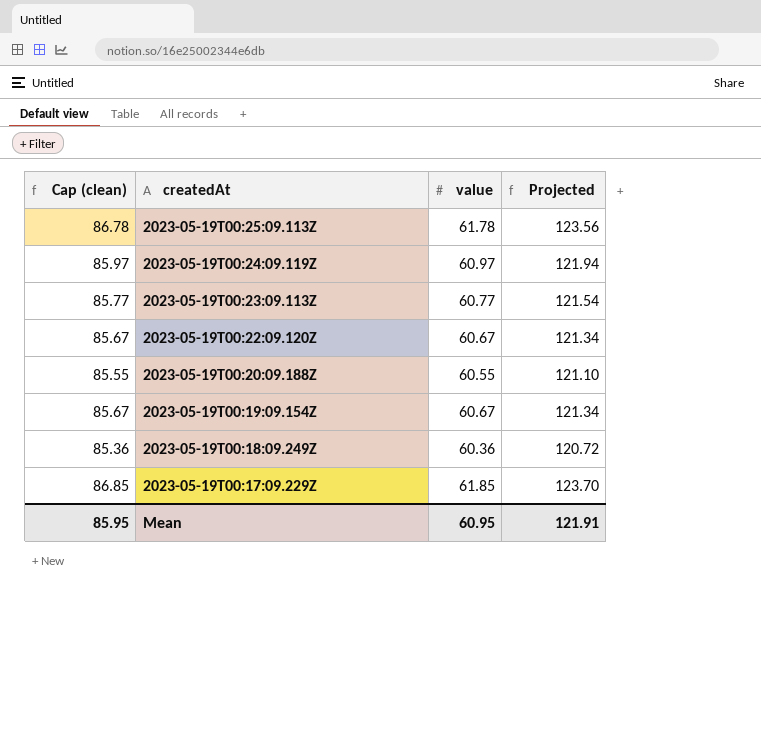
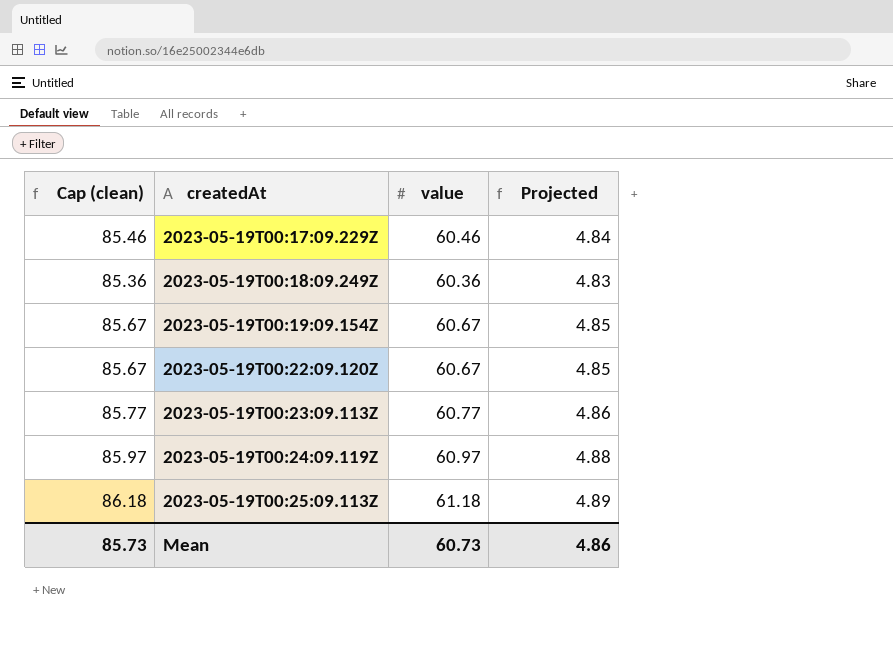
row order: createdAt descending -> createdAt ascending
column Projected | formula: [value] * 2 -> [value] * 0.08
row 2023-05-19T00:20:09.188Z: 85.55 | 60.55 | 121.10 -> none
2023-05-19T00:17:09.229Z | Cap (clean): 86.85 -> 85.46
2023-05-19T00:17:09.229Z | value: 61.85 -> 60.46
2023-05-19T00:25:09.113Z | Cap (clean): 86.78 -> 86.18
2023-05-19T00:25:09.113Z | value: 61.78 -> 61.18
Mean | Cap (clean): 85.95 -> 85.73
Mean | value: 60.95 -> 60.73
Mean | Projected: 121.91 -> 4.86

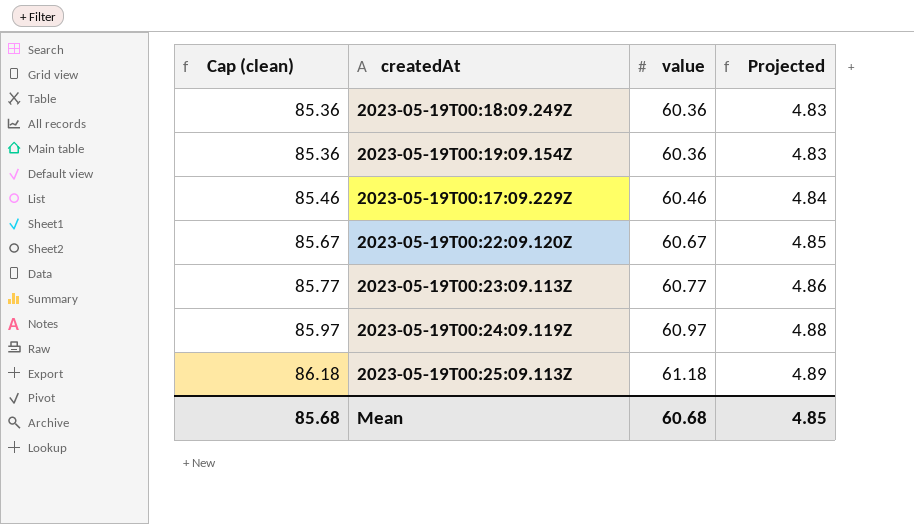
row order: createdAt ascending -> Cap (clean) ascending
2023-05-19T00:19:09.154Z | Cap (clean): 85.67 -> 85.36
2023-05-19T00:19:09.154Z | value: 60.67 -> 60.36
2023-05-19T00:19:09.154Z | Projected: 4.85 -> 4.83
Mean | Cap (clean): 85.73 -> 85.68
Mean | value: 60.73 -> 60.68
Mean | Projected: 4.86 -> 4.85

